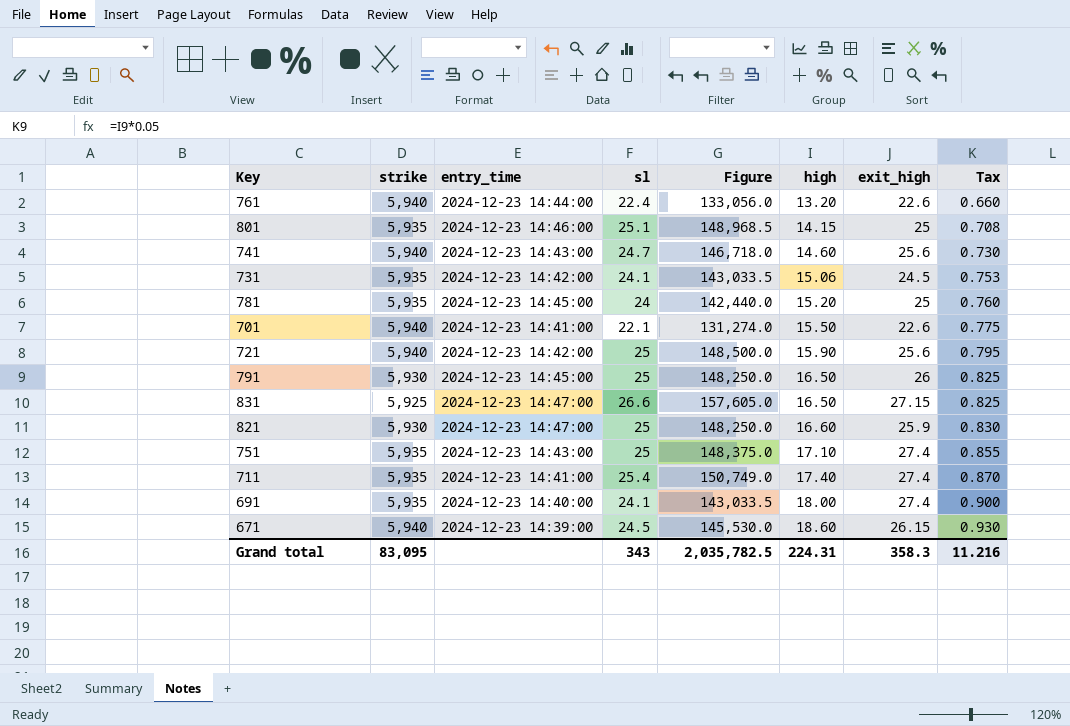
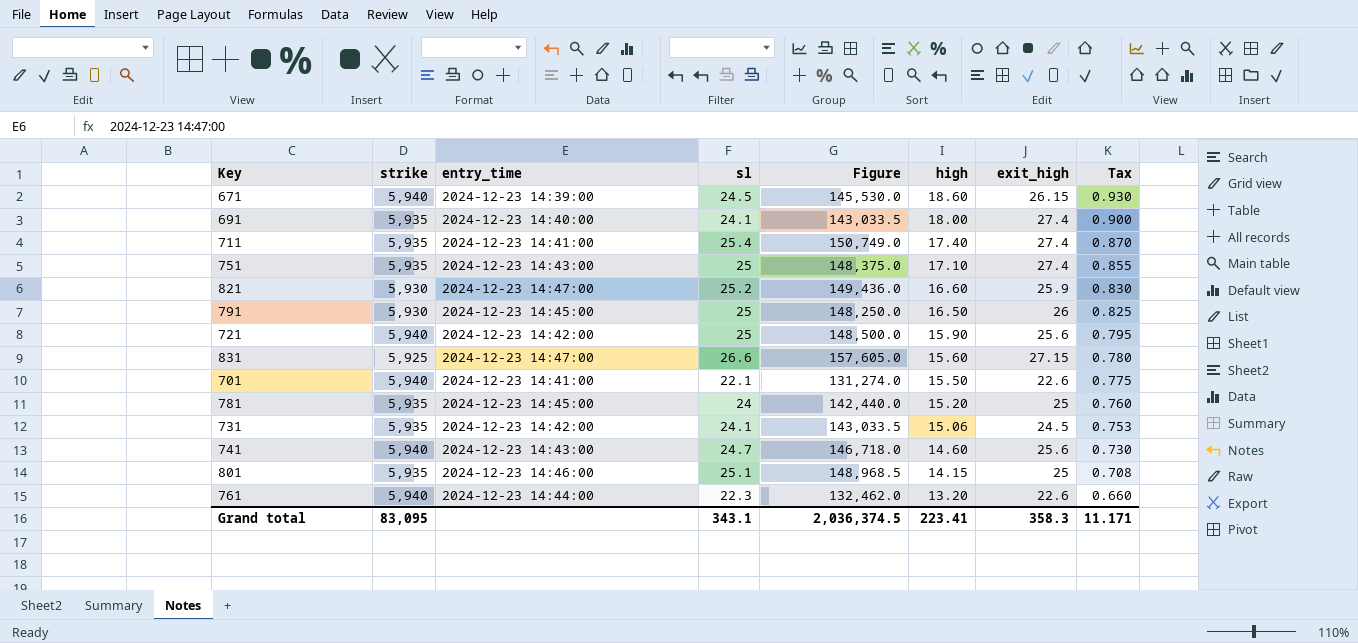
row order: high ascending -> high descending
821 | sl: 25 -> 25.2
821 | Figure: 148,250.0 -> 149,436.0
831 | high: 16.50 -> 15.60
831 | Tax: 0.825 -> 0.780
761 | sl: 22.4 -> 22.3
761 | Figure: 133,056.0 -> 132,462.0
Grand total | sl: 343 -> 343.1
Grand total | Figure: 2,035,782.5 -> 2,036,374.5
Grand total | high: 224.31 -> 223.41
Grand total | Tax: 11.216 -> 11.171

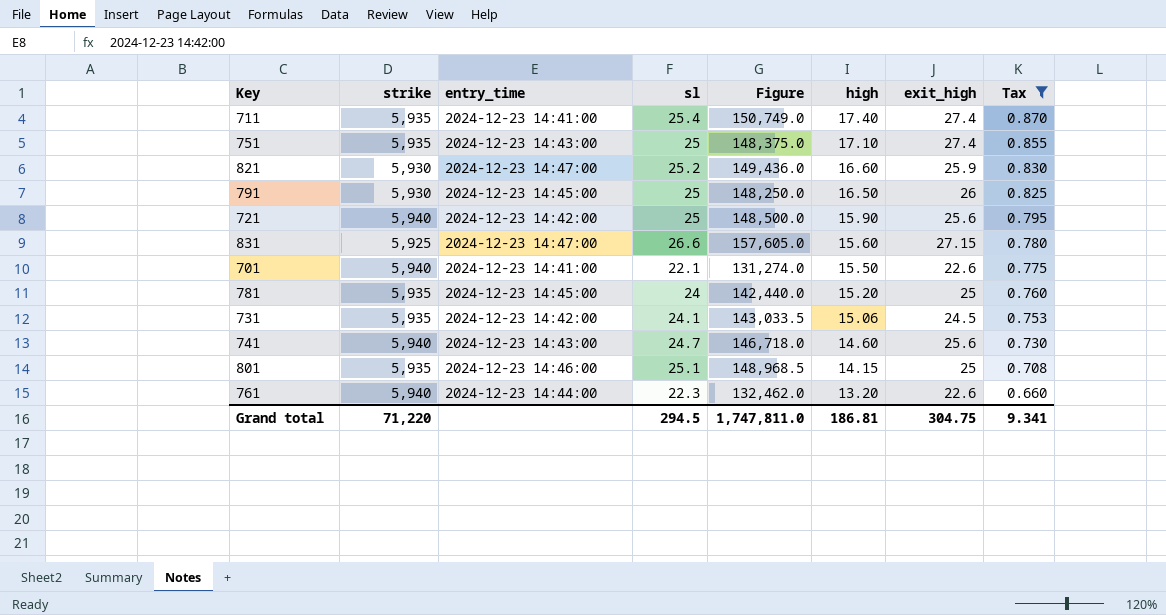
filter: none -> Tax <= 0.870
Grand total | strike: 83,095 -> 71,220
Grand total | sl: 343.1 -> 294.5
Grand total | Figure: 2,036,374.5 -> 1,747,811.0
Grand total | high: 223.41 -> 186.81
Grand total | exit_high: 358.3 -> 304.75
Grand total | Tax: 11.171 -> 9.341

